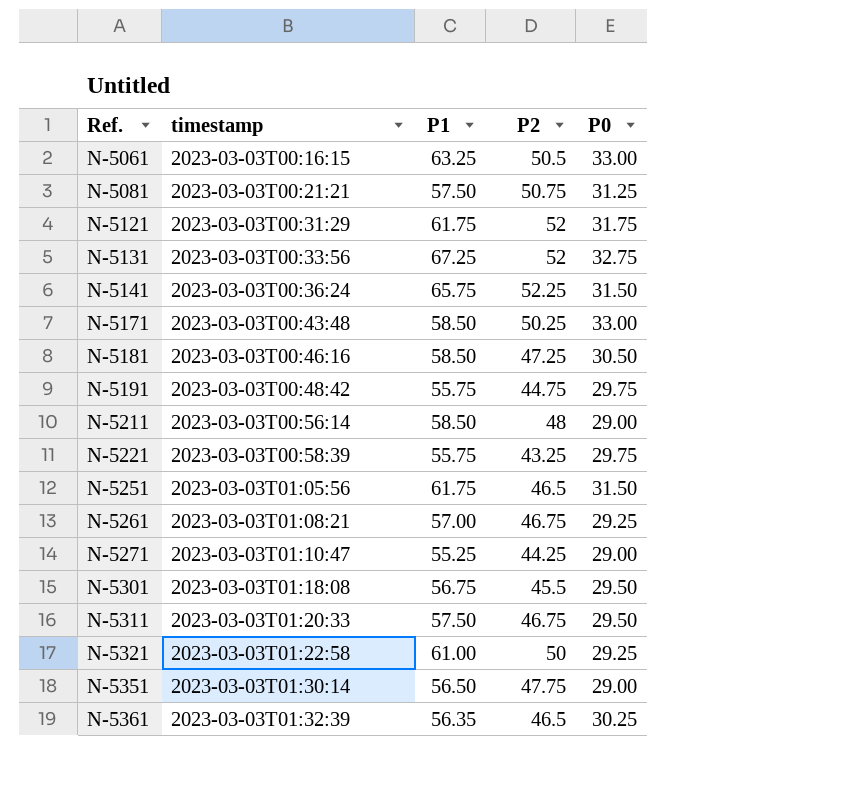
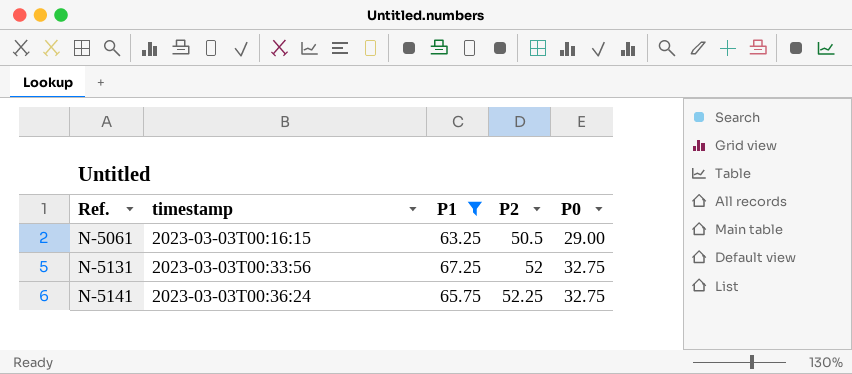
filter: none -> P1 >= 63.25
N-5061 | P0: 33.00 -> 29.00
N-5141 | P0: 31.50 -> 32.75

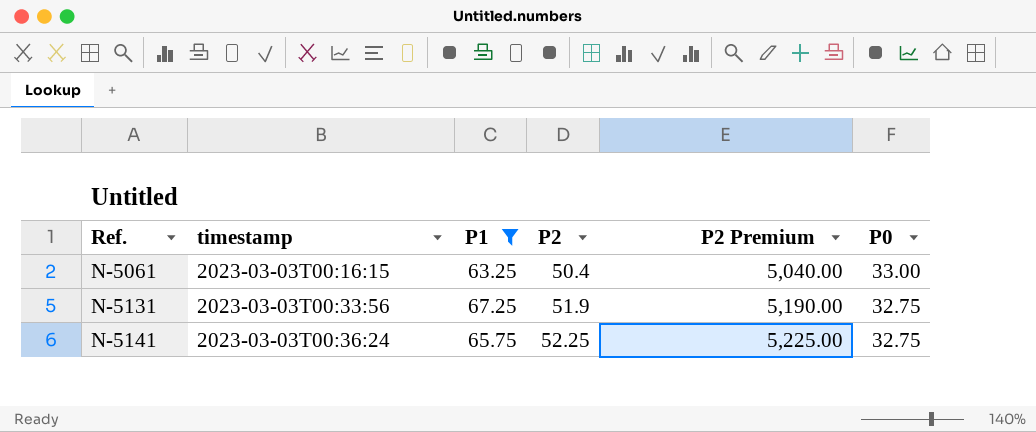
column P2 Premium | formula: none -> [P2] * 100
N-5061 | P2: 50.5 -> 50.4
N-5061 | P0: 29.00 -> 33.00
N-5131 | P2: 52 -> 51.9

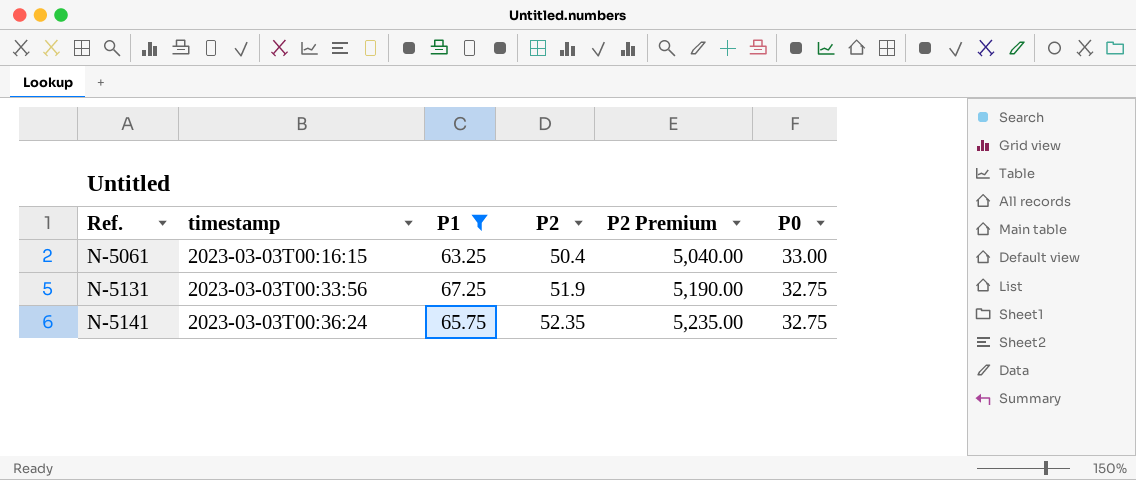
N-5141 | P2: 52.25 -> 52.35
N-5141 | P2 Premium: 5,225.00 -> 5,235.00

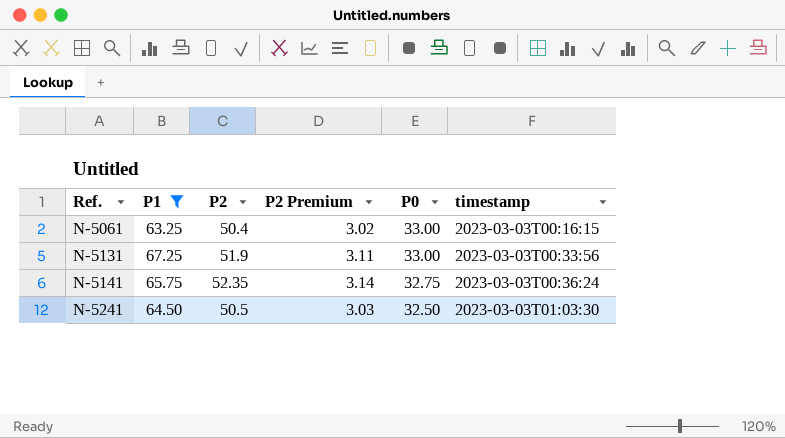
column P2 Premium | formula: [P2] * 100 -> [P2] * 0.06
column timestamp | position: 2 -> 6
N-5131 | P0: 32.75 -> 33.00
row N-5241: none -> 64.50 | 50.5 | 3.03 | 32.50 | 2023-03-03T01:03:30

